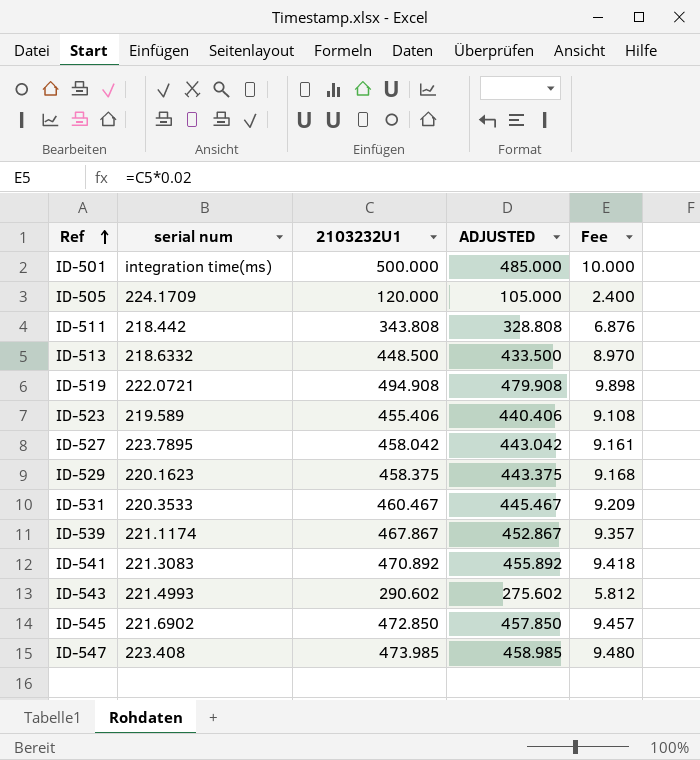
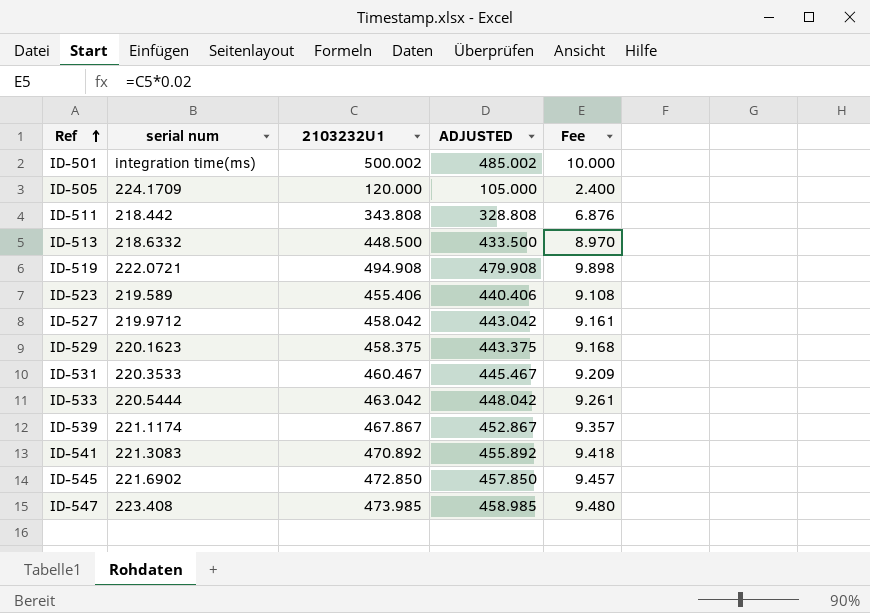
row ID-543: 221.4993 | 290.602 | 275.602 | 5.812 -> none
ID-501 | 2103232U1: 500.000 -> 500.002
ID-501 | ADJUSTED: 485.000 -> 485.002
ID-527 | serial num: 223.7895 -> 219.9712
row ID-533: none -> 220.5444 | 463.042 | 448.042 | 9.261

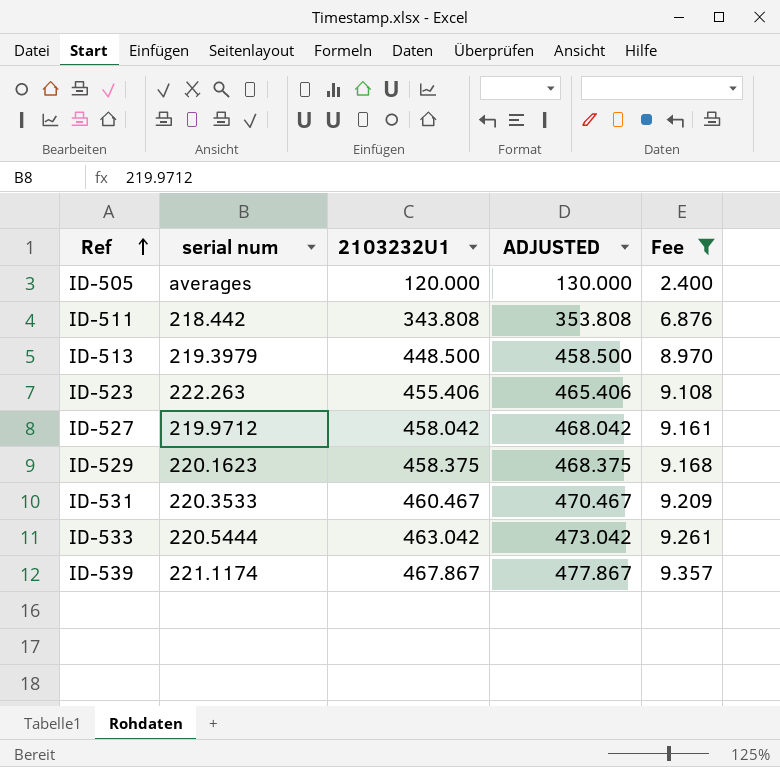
filter: none -> Fee <= 9.357
column ADJUSTED | formula: [2103232U1] - 15 -> [2103232U1] + 10
ID-505 | serial num: 224.1709 -> averages
ID-513 | serial num: 218.6332 -> 219.3979
ID-523 | serial num: 219.589 -> 222.263

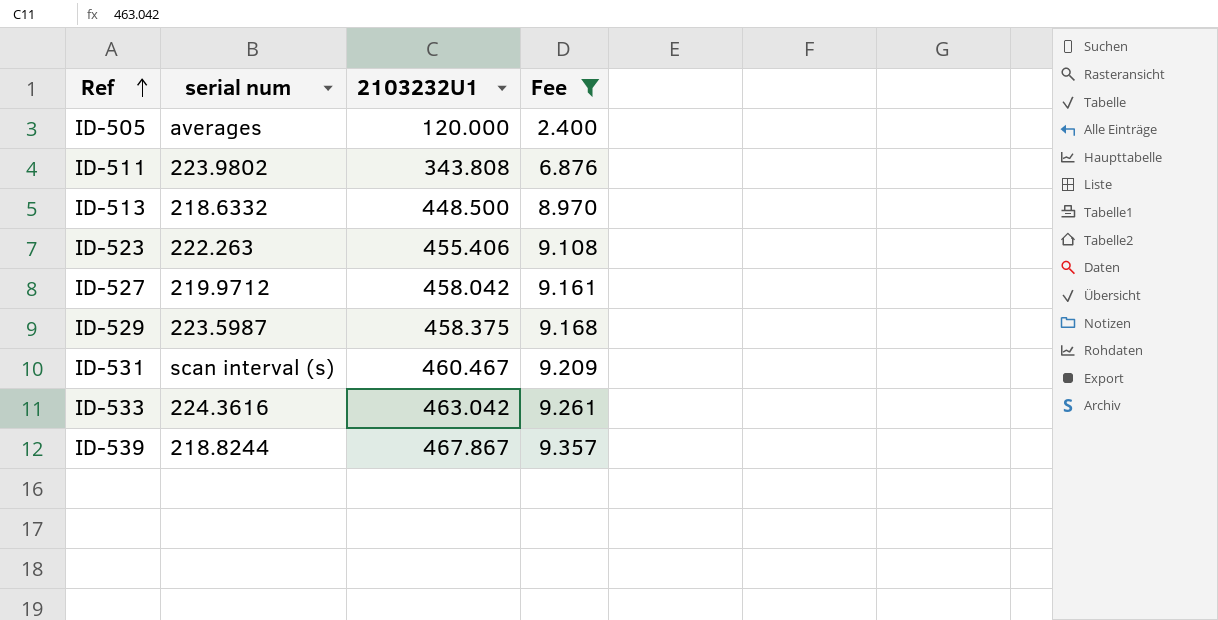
column ADJUSTED | formula: [2103232U1] + 10 -> none
ID-511 | serial num: 218.442 -> 223.9802
ID-513 | serial num: 219.3979 -> 218.6332
ID-529 | serial num: 220.1623 -> 223.5987
ID-531 | serial num: 220.3533 -> scan interval (s)
ID-533 | serial num: 220.5444 -> 224.3616
ID-539 | serial num: 221.1174 -> 218.8244

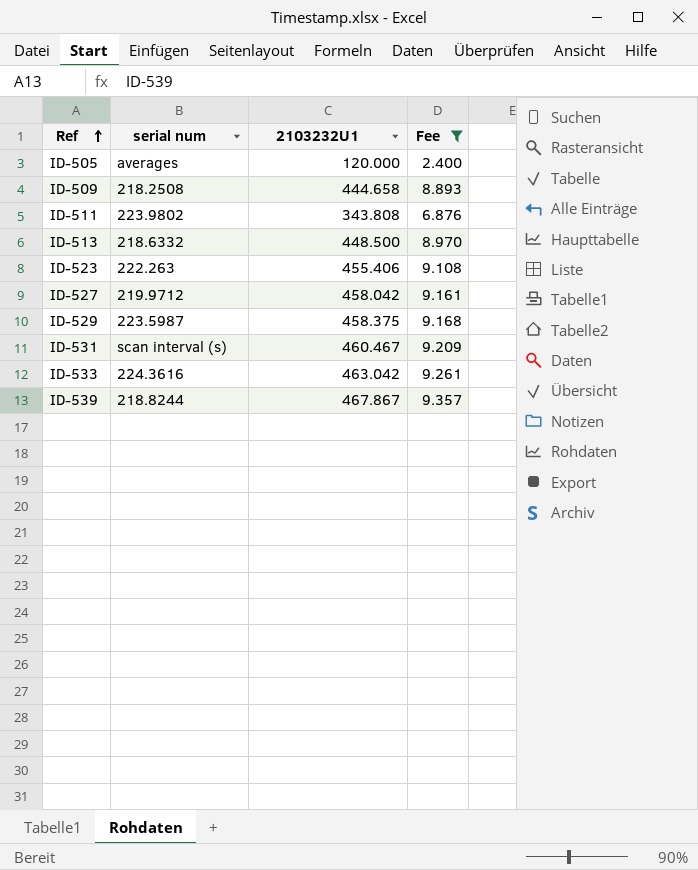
row ID-509: none -> 218.2508 | 444.658 | 8.893

